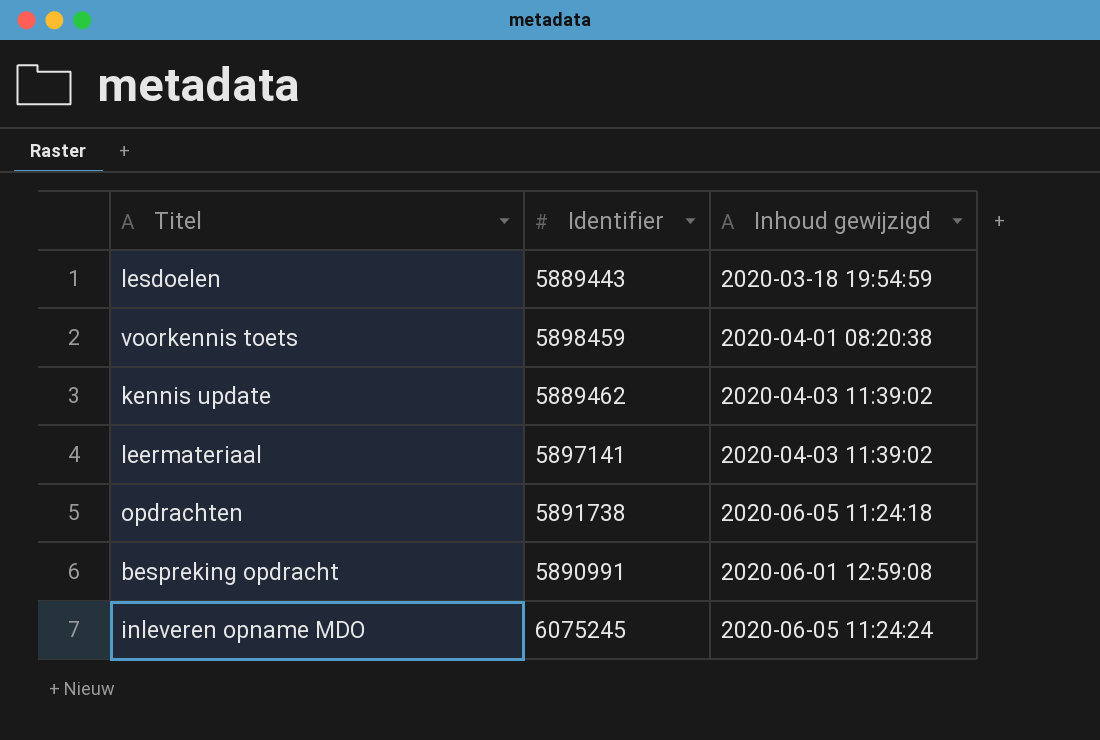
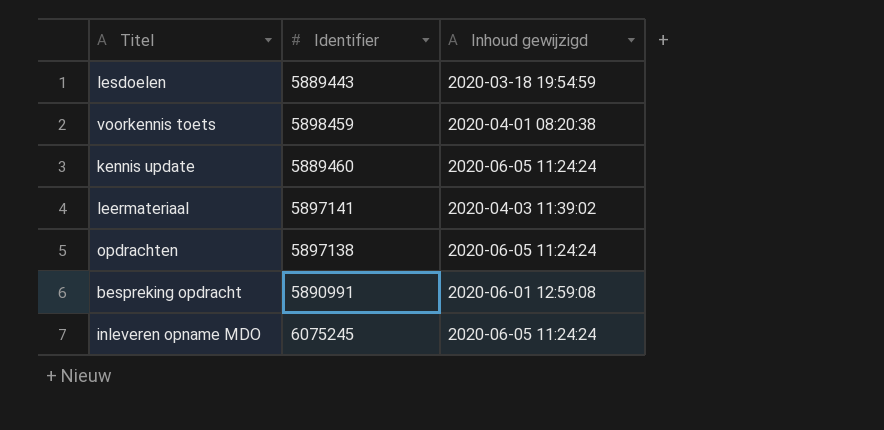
kennis update | Identifier: 5889462 -> 5889460
kennis update | Inhoud gewijzigd: 2020-04-03 11:39:02 -> 2020-06-05 11:24:24
opdrachten | Identifier: 5891738 -> 5897138
opdrachten | Inhoud gewijzigd: 2020-06-05 11:24:18 -> 2020-06-05 11:24:24

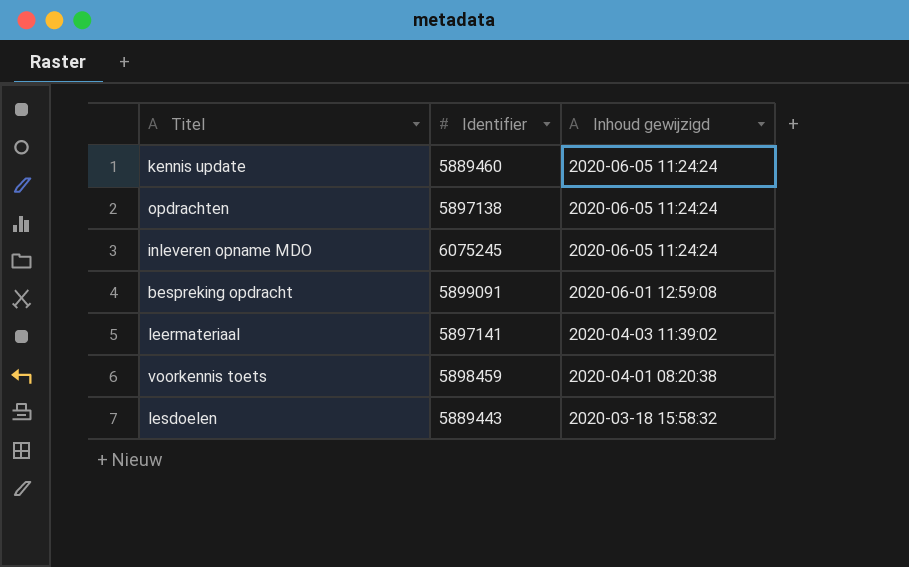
row order: none -> Inhoud gewijzigd descending
bespreking opdracht | Identifier: 5890991 -> 5899091
lesdoelen | Inhoud gewijzigd: 2020-03-18 19:54:59 -> 2020-03-18 15:58:32

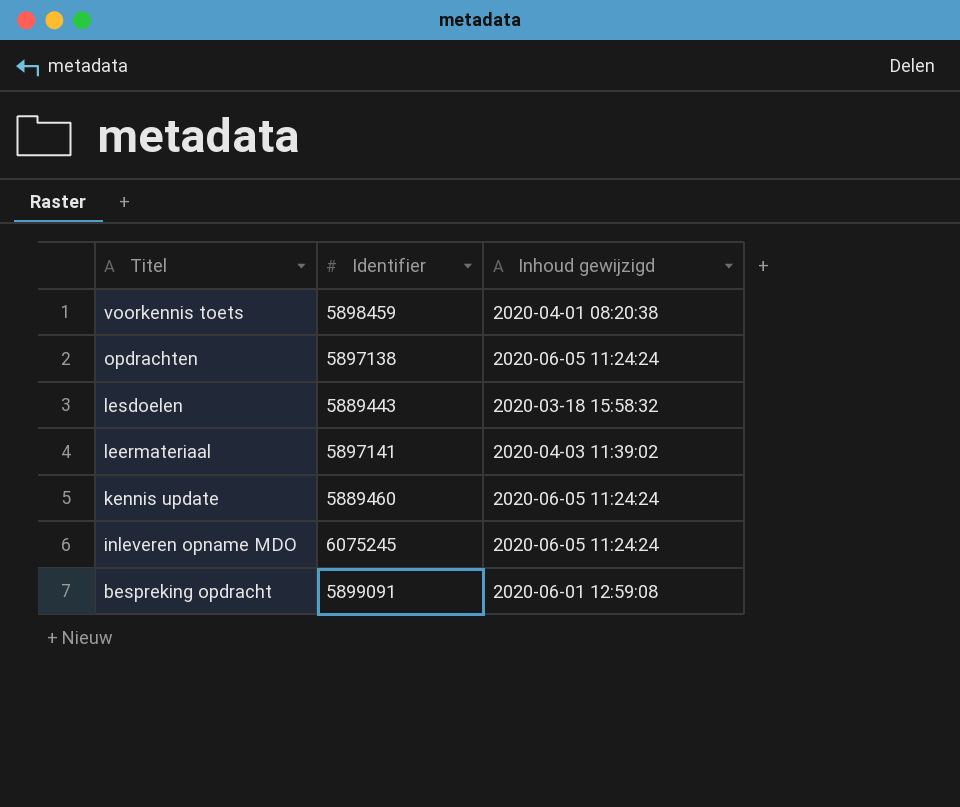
row order: Inhoud gewijzigd descending -> Titel descending

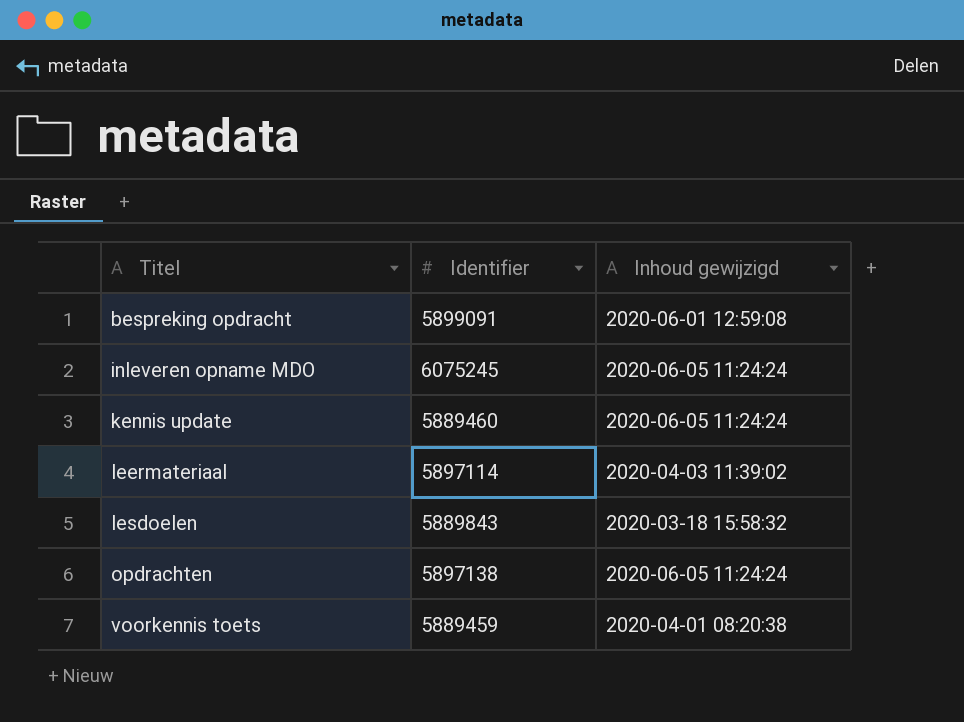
row order: Titel descending -> Titel ascending
leermateriaal | Identifier: 5897141 -> 5897114
lesdoelen | Identifier: 5889443 -> 5889843
voorkennis toets | Identifier: 5898459 -> 5889459

